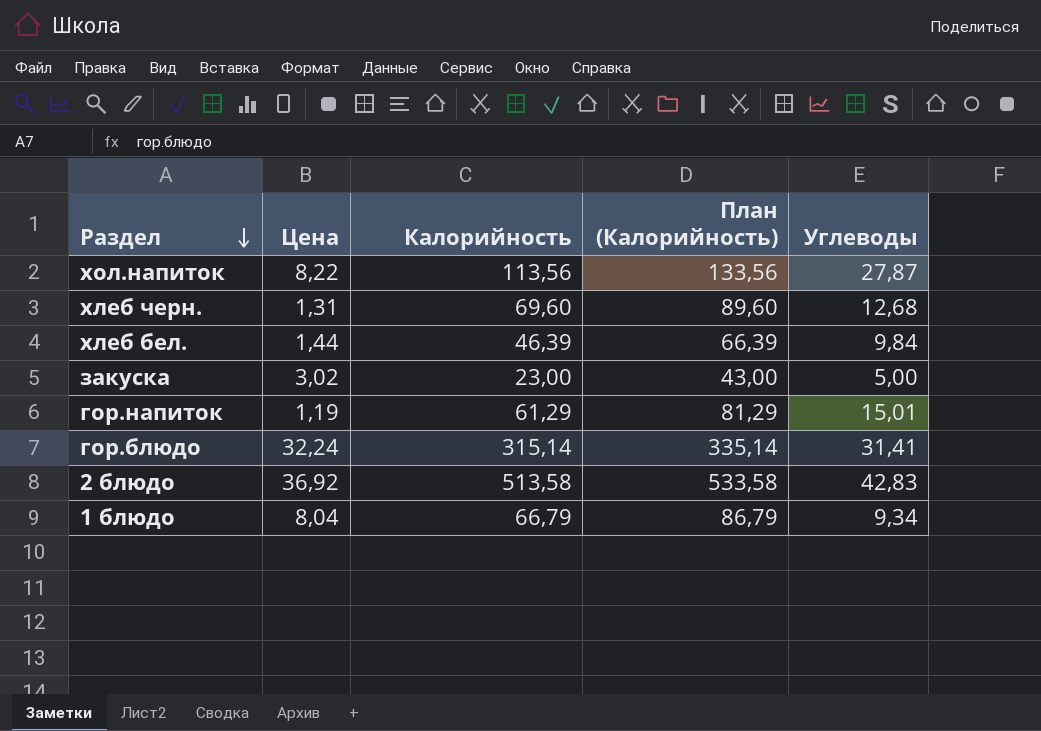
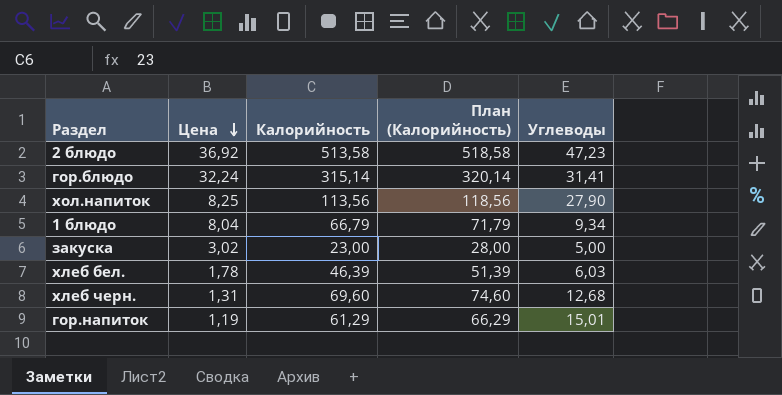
row order: Раздел descending -> Цена descending
column План (Калорийность) | formula: [Калорийность] + 20 -> [Калорийность] + 5
2 блюдо | Углеводы: 42,83 -> 47,23
хол.напиток | Цена: 8,22 -> 8,25
хол.напиток | Углеводы: 27,87 -> 27,90
хлеб бел. | Цена: 1,44 -> 1,78
хлеб бел. | Углеводы: 9,84 -> 6,03

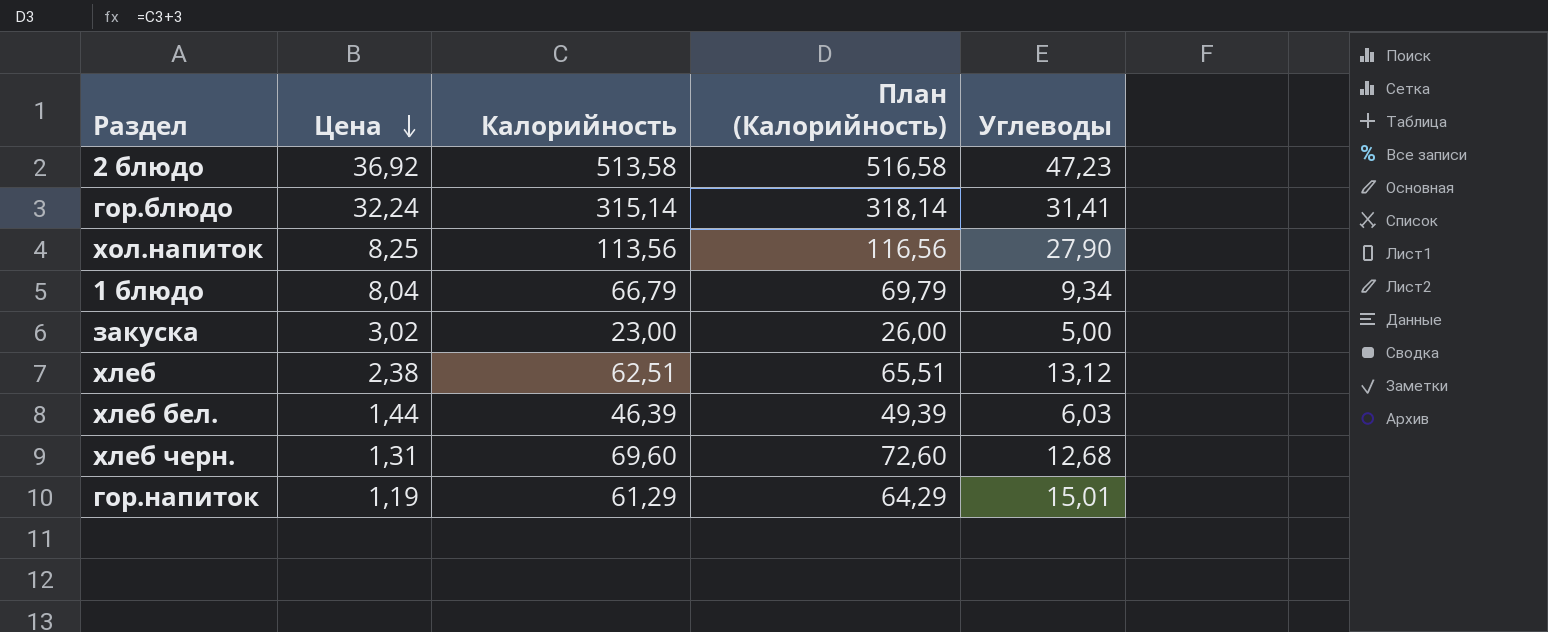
column План (Калорийность) | formula: [Калорийность] + 5 -> [Калорийность] + 3
row хлеб: none -> 2,38 | 62,51 | 65,51 | 13,12
хлеб бел. | Цена: 1,78 -> 1,44

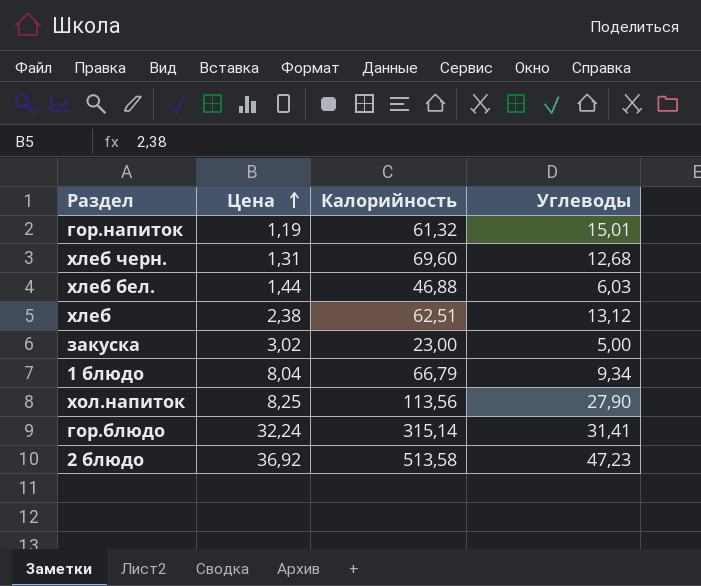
row order: Цена descending -> Цена ascending
column План (Калорийность) | formula: [Калорийность] + 3 -> none
гор.напиток | Калорийность: 61,29 -> 61,32
хлеб бел. | Калорийность: 46,39 -> 46,88

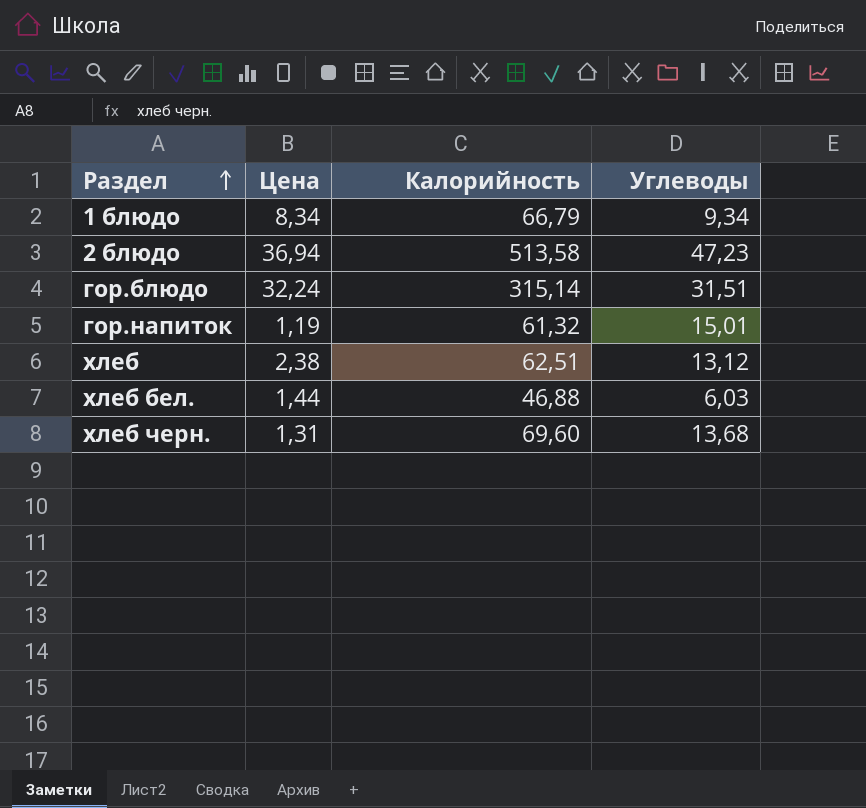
row order: Цена ascending -> Раздел ascending
row закуска: 3,02 | 23,00 | 5,00 -> none
row хол.напиток: 8,25 | 113,56 | 27,90 -> none
1 блюдо | Цена: 8,04 -> 8,34
2 блюдо | Цена: 36,92 -> 36,94
гор.блюдо | Углеводы: 31,41 -> 31,51
хлеб черн. | Углеводы: 12,68 -> 13,68

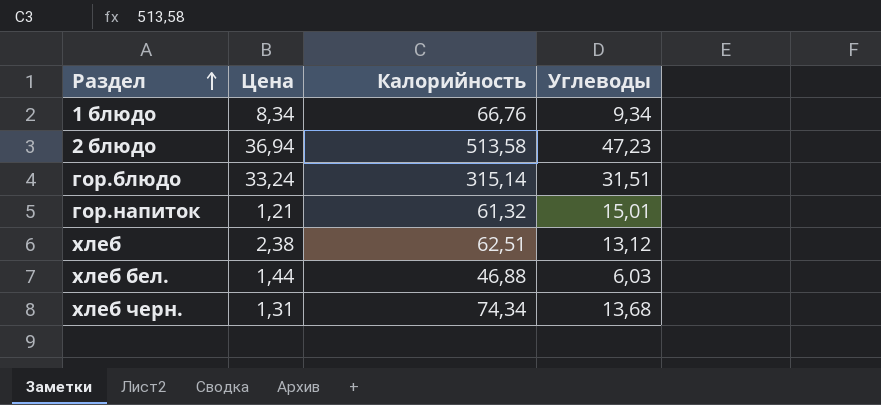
1 блюдо | Калорийность: 66,79 -> 66,76
гор.блюдо | Цена: 32,24 -> 33,24
гор.напиток | Цена: 1,19 -> 1,21
хлеб черн. | Калорийность: 69,60 -> 74,34

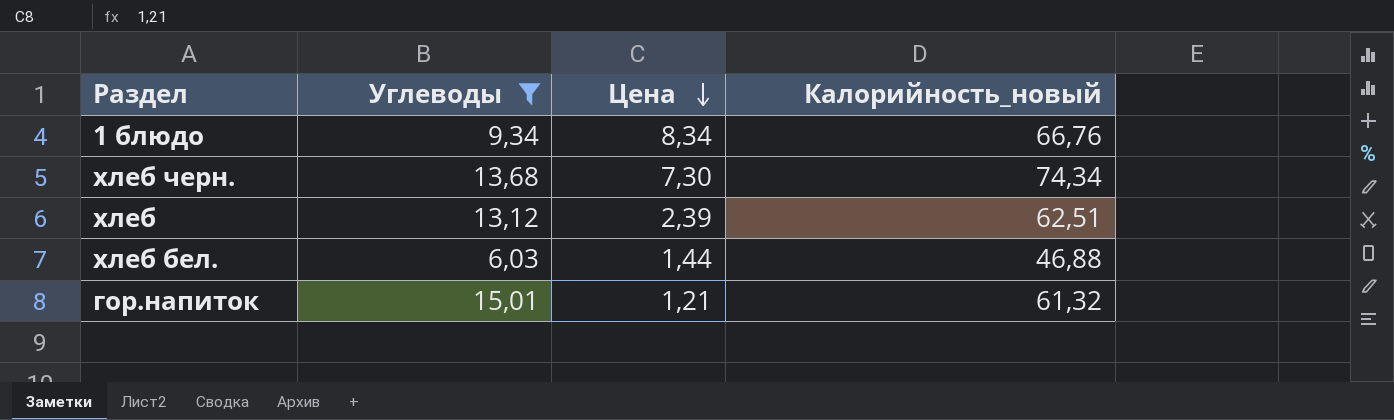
filter: none -> Углеводы <= 15,01
row order: Раздел ascending -> Цена descending
column Углеводы | position: 4 -> 2
column name: Калорийность -> Калорийность_новый
хлеб черн. | Цена: 1,31 -> 7,30
хлеб | Цена: 2,38 -> 2,39

